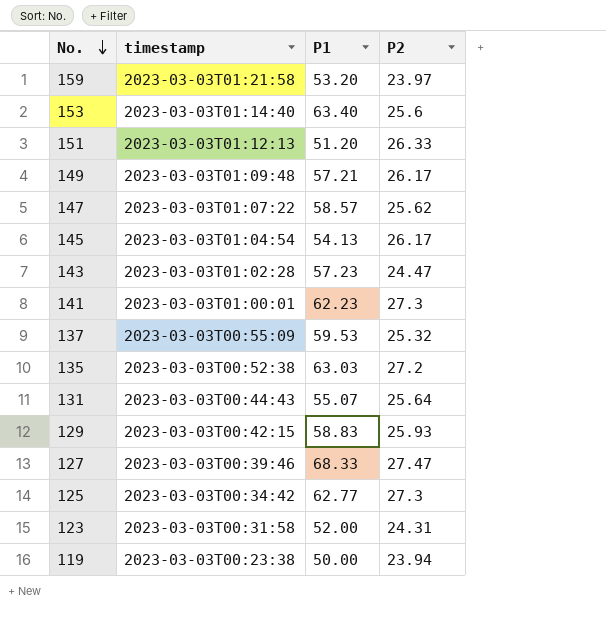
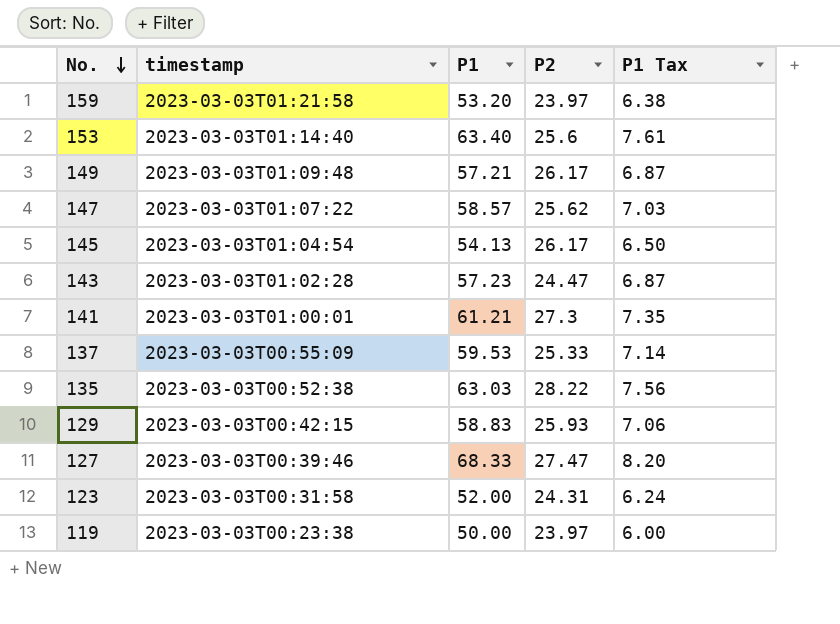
column P1 Tax | formula: none -> [P1] * 0.12
row 151: 2023-03-03T01:12:13 | 51.20 | 26.33 -> none
row 131: 2023-03-03T00:44:43 | 55.07 | 25.64 -> none
row 125: 2023-03-03T00:34:42 | 62.77 | 27.3 -> none
141 | P1: 62.23 -> 61.21
137 | P2: 25.32 -> 25.33
135 | P2: 27.2 -> 28.22
119 | P2: 23.94 -> 23.97

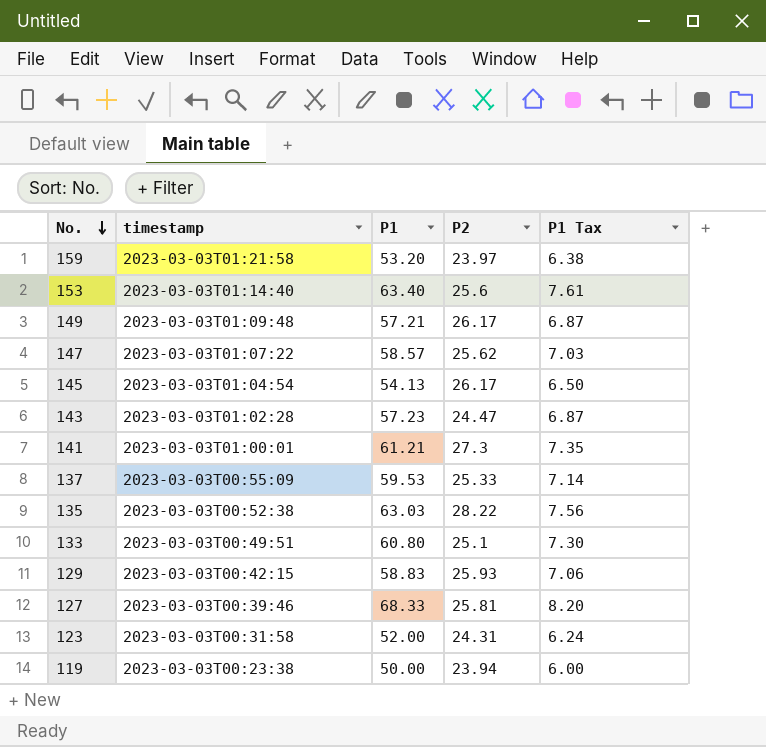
row 133: none -> 2023-03-03T00:49:51 | 60.80 | 25.1 | 7.30
127 | P2: 27.47 -> 25.81
119 | P2: 23.97 -> 23.94

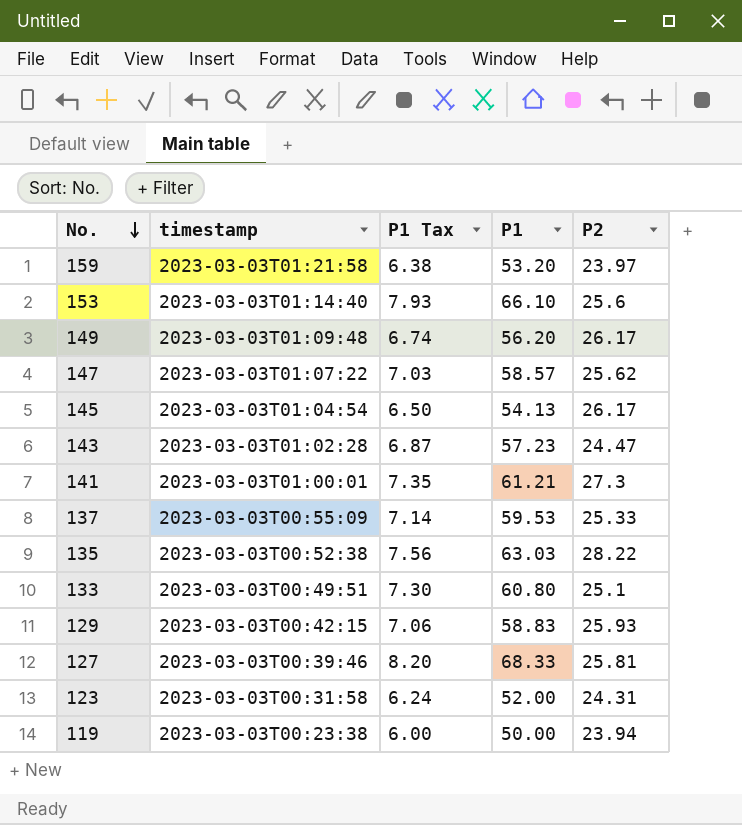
column P1 Tax | position: 5 -> 3
153 | P1 Tax: 7.61 -> 7.93
153 | P1: 63.40 -> 66.10
149 | P1 Tax: 6.87 -> 6.74
149 | P1: 57.21 -> 56.20

